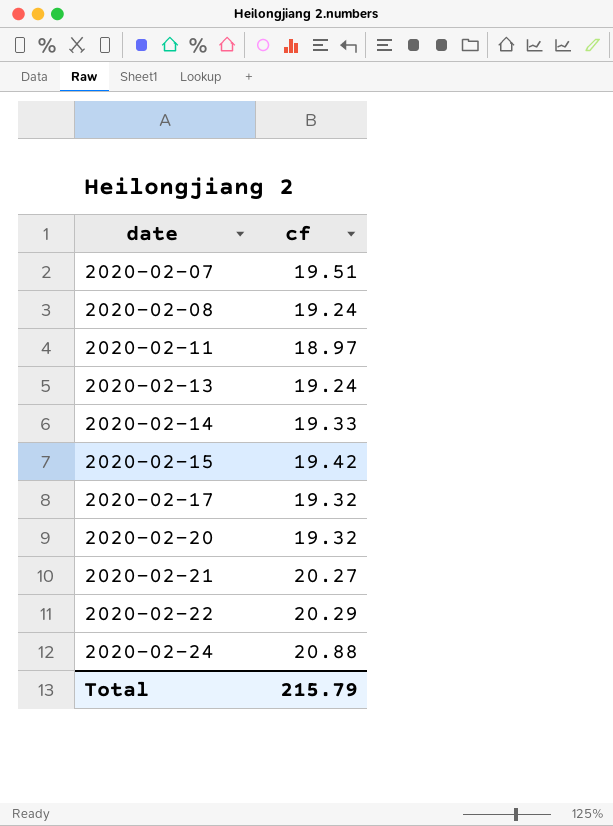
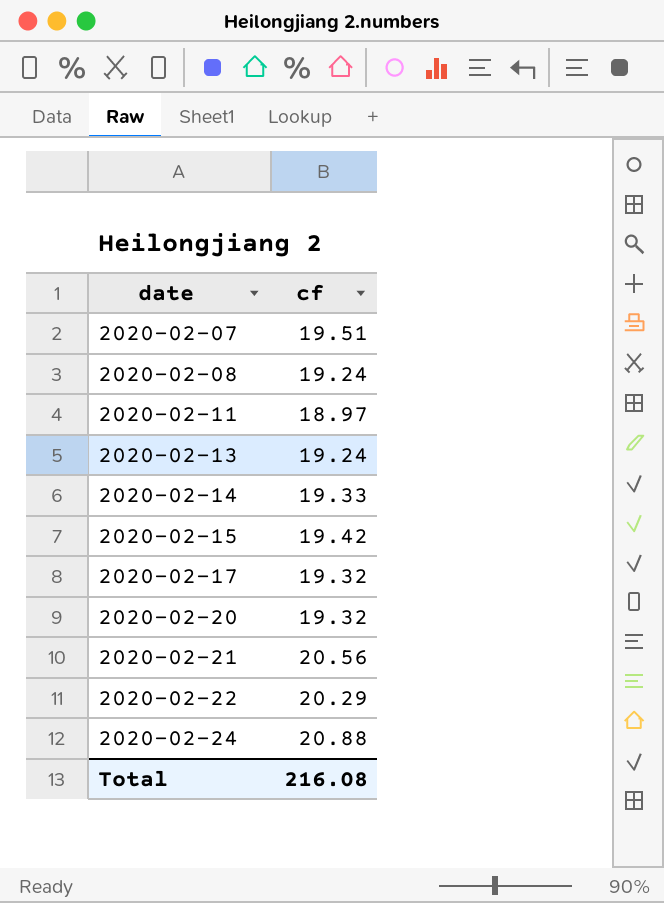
2020-02-21 | cf: 20.27 -> 20.56
Total | cf: 215.79 -> 216.08

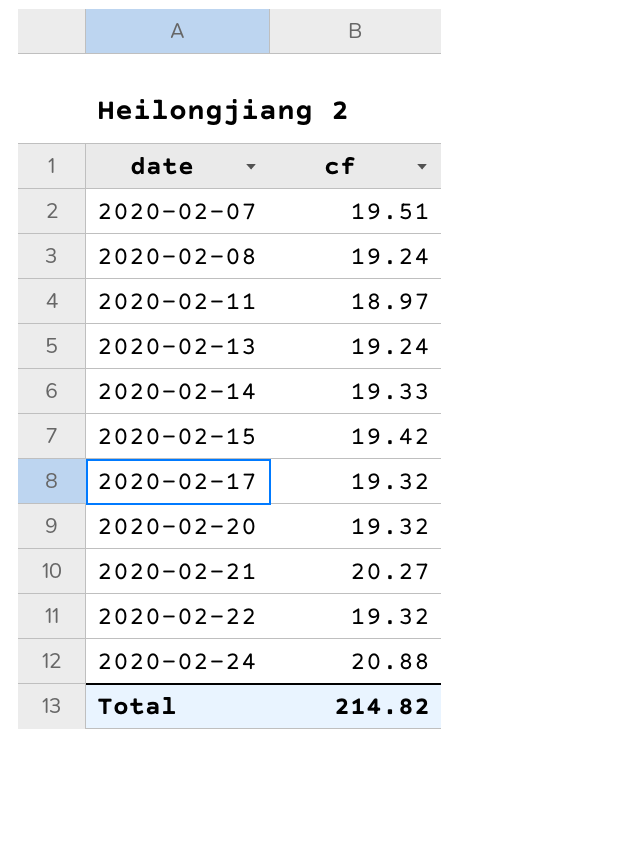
2020-02-21 | cf: 20.56 -> 20.27
2020-02-22 | cf: 20.29 -> 19.32
Total | cf: 216.08 -> 214.82

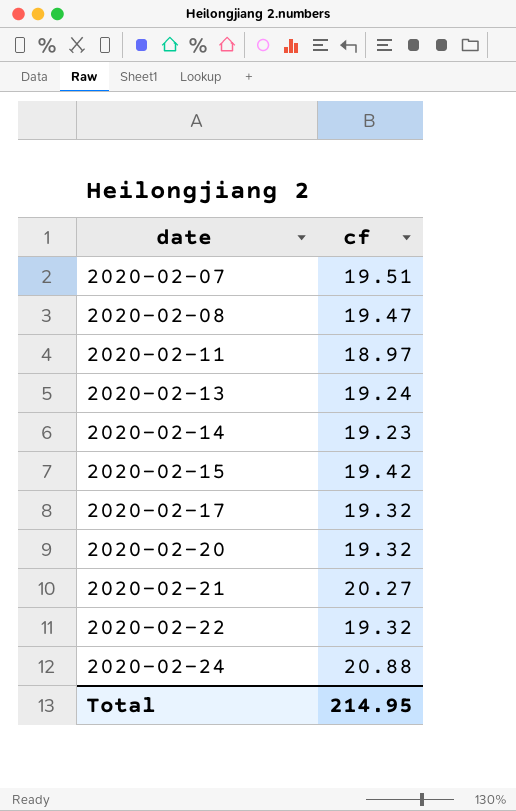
2020-02-08 | cf: 19.24 -> 19.47
2020-02-14 | cf: 19.33 -> 19.23
Total | cf: 214.82 -> 214.95

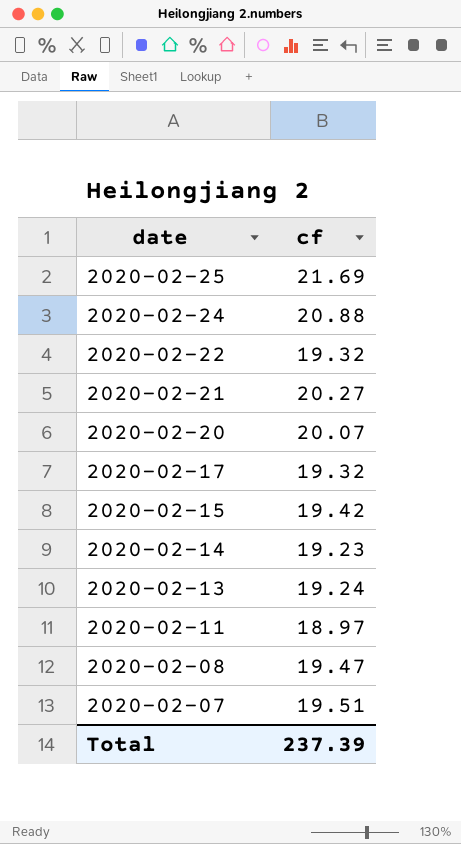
row order: date ascending -> date descending
row 2020-02-25: none -> 21.69
2020-02-20 | cf: 19.32 -> 20.07
Total | cf: 214.95 -> 237.39

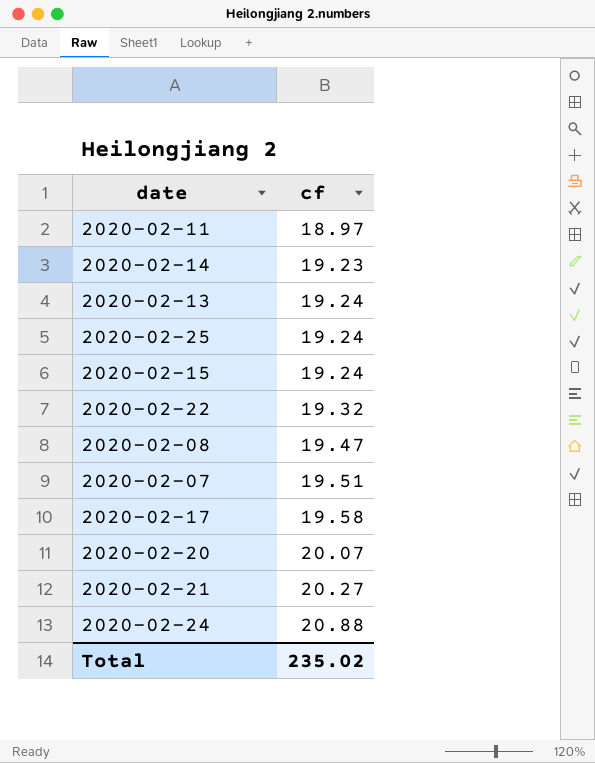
row order: date descending -> cf ascending
2020-02-25 | cf: 21.69 -> 19.24
2020-02-15 | cf: 19.42 -> 19.24
2020-02-17 | cf: 19.32 -> 19.58
Total | cf: 237.39 -> 235.02

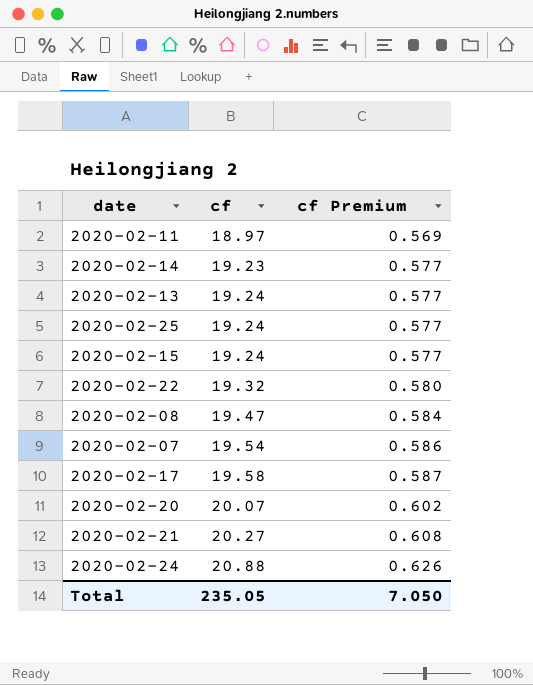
column cf Premium | formula: none -> [cf] * 0.03
2020-02-07 | cf: 19.51 -> 19.54
Total | cf: 235.02 -> 235.05

